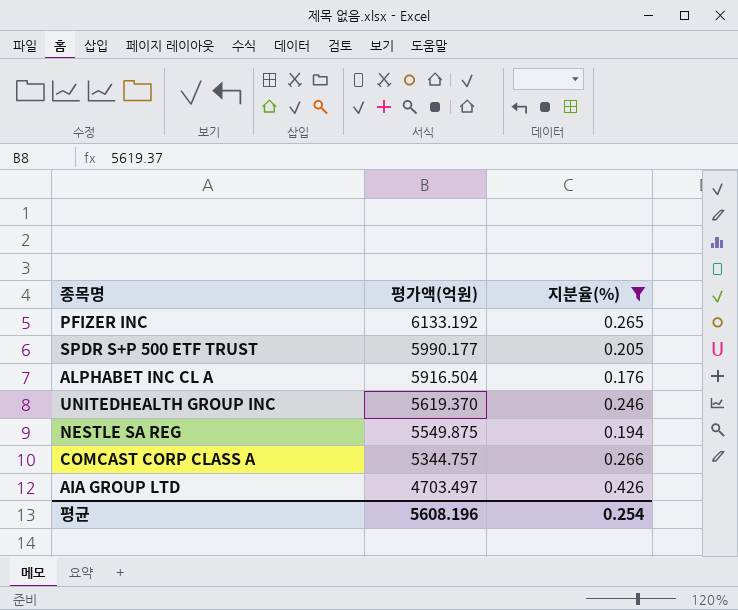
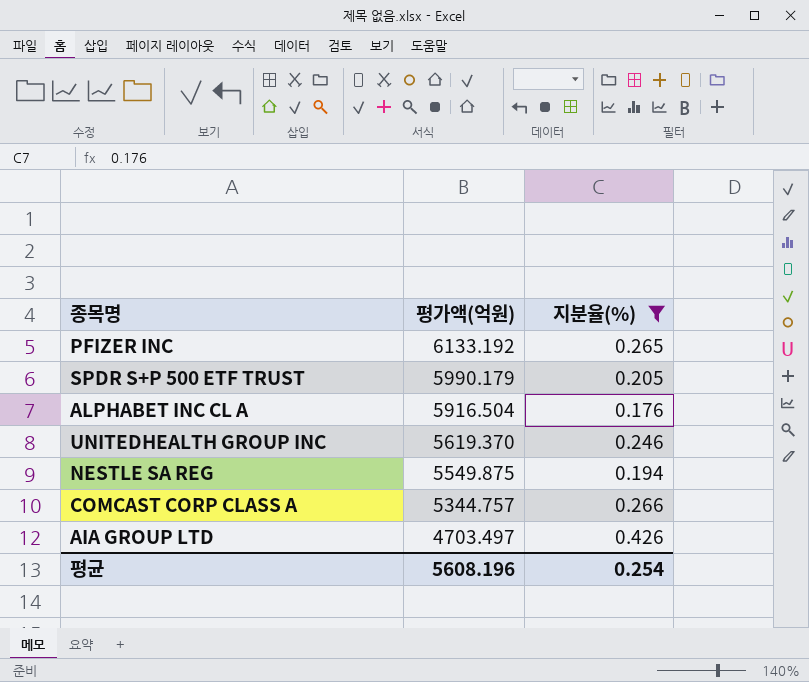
SPDR S+P 500 ETF TRUST | 평가액(억원): 5990.177 -> 5990.179

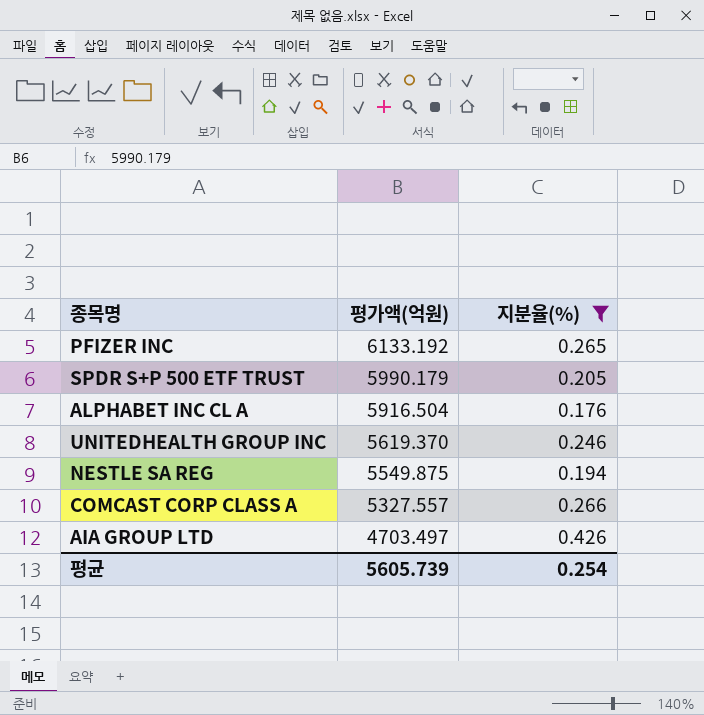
COMCAST CORP CLASS A | 평가액(억원): 5344.757 -> 5327.557
평균 | 평가액(억원): 5608.196 -> 5605.739

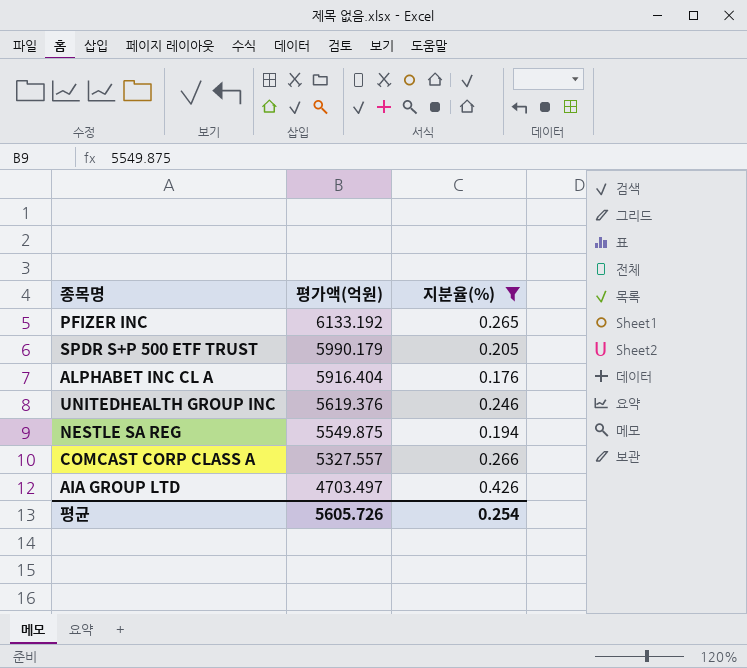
ALPHABET INC CL A | 평가액(억원): 5916.504 -> 5916.404
UNITEDHEALTH GROUP INC | 평가액(억원): 5619.370 -> 5619.376
평균 | 평가액(억원): 5605.739 -> 5605.726

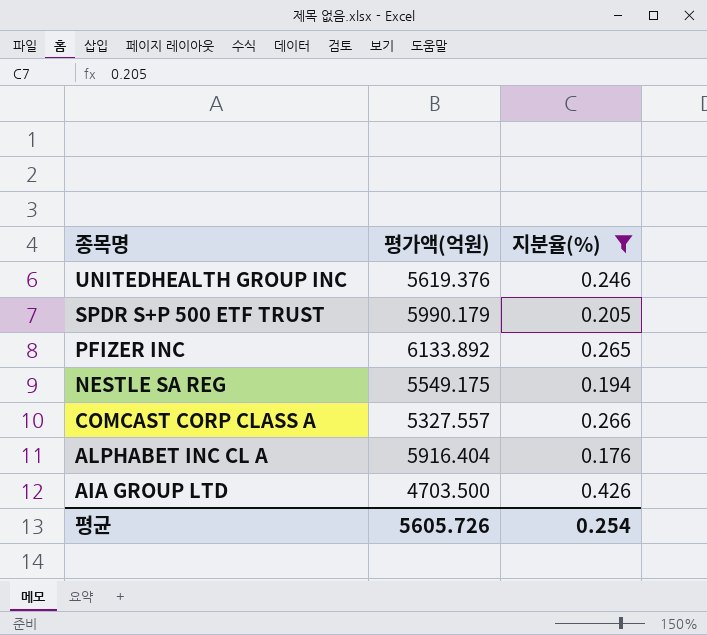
row order: 평가액(억원) descending -> 종목명 descending
PFIZER INC | 평가액(억원): 6133.192 -> 6133.892
NESTLE SA REG | 평가액(억원): 5549.875 -> 5549.175
AIA GROUP LTD | 평가액(억원): 4703.497 -> 4703.500

